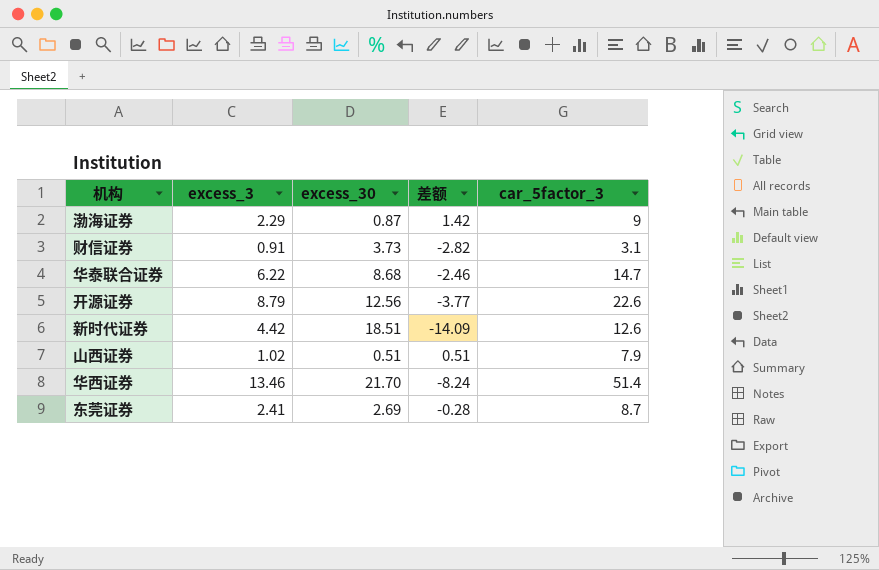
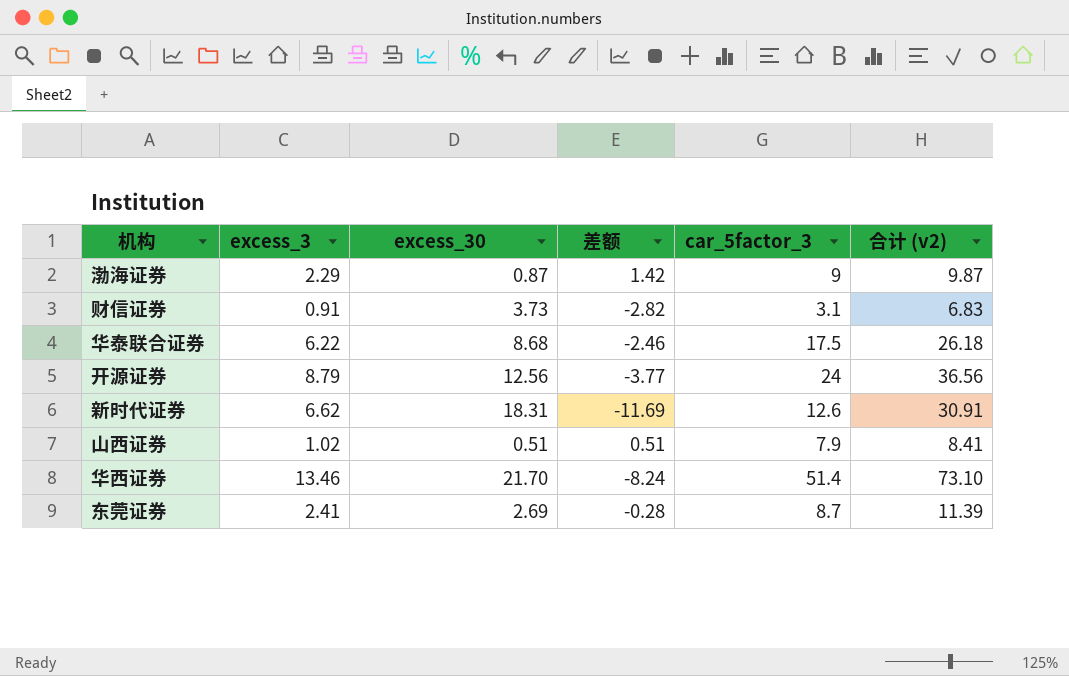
column 合计 (v2) | formula: none -> [excess_30] + [car_5factor_3]
华泰联合证券 | car_5factor_3: 14.7 -> 17.5
开源证券 | car_5factor_3: 22.6 -> 24
新时代证券 | excess_3: 4.42 -> 6.62
新时代证券 | excess_30: 18.51 -> 18.31
新时代证券 | 差额: -14.09 -> -11.69

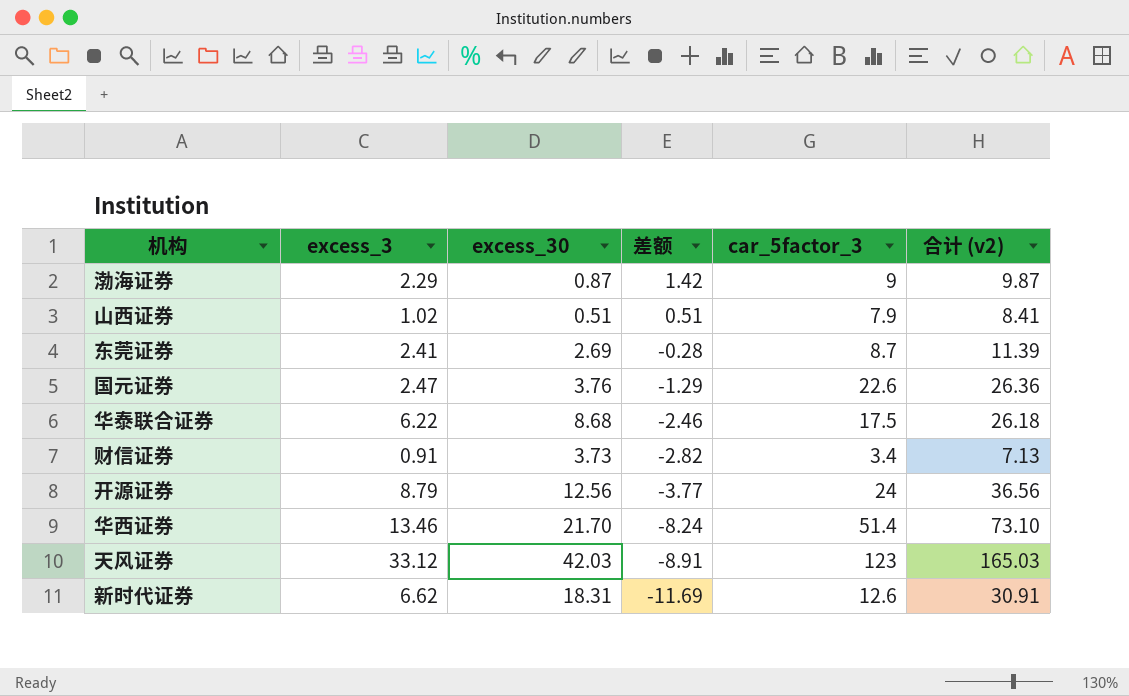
row order: none -> 差额 descending
row 国元证券: none -> 2.47 | 3.76 | -1.29 | 22.6 | 26.36
财信证券 | car_5factor_3: 3.1 -> 3.4
财信证券 | 合计 (v2): 6.83 -> 7.13
row 天风证券: none -> 33.12 | 42.03 | -8.91 | 123 | 165.03

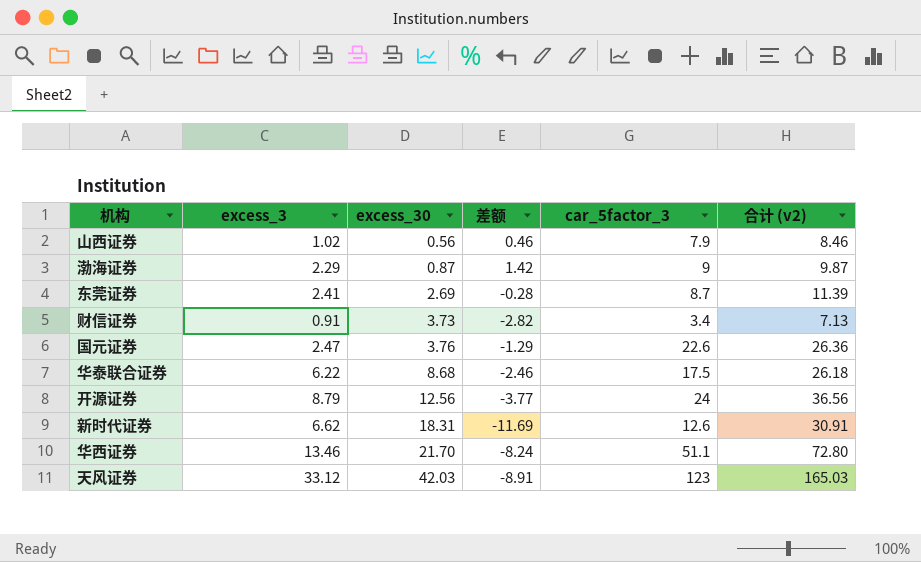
row order: 差额 descending -> excess_30 ascending
山西证券 | excess_30: 0.51 -> 0.56
山西证券 | 差额: 0.51 -> 0.46
山西证券 | 合计 (v2): 8.41 -> 8.46
华西证券 | car_5factor_3: 51.4 -> 51.1
华西证券 | 合计 (v2): 73.10 -> 72.80

